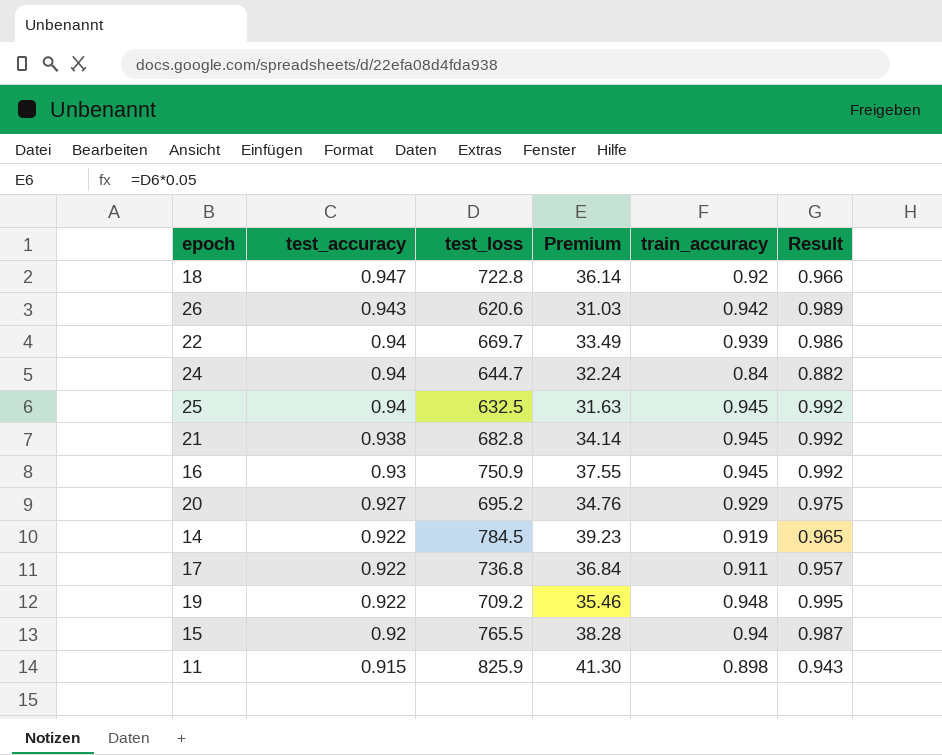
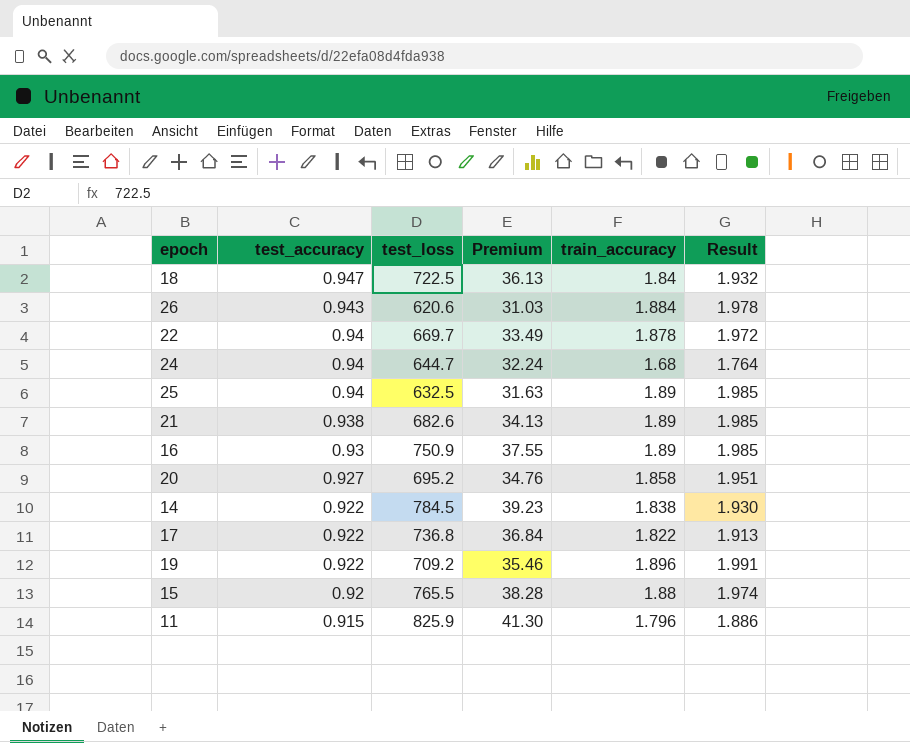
18 | test_loss: 722.8 -> 722.5
18 | Premium: 36.14 -> 36.13
18 | train_accuracy: 0.92 -> 1.84
18 | Result: 0.966 -> 1.932
26 | train_accuracy: 0.942 -> 1.884
26 | Result: 0.989 -> 1.978
22 | train_accuracy: 0.939 -> 1.878
22 | Result: 0.986 -> 1.972
24 | train_accuracy: 0.84 -> 1.68
24 | Result: 0.882 -> 1.764
25 | train_accuracy: 0.945 -> 1.89
25 | Result: 0.992 -> 1.985
21 | test_loss: 682.8 -> 682.6
21 | Premium: 34.14 -> 34.13
21 | train_accuracy: 0.945 -> 1.89
21 | Result: 0.992 -> 1.985
16 | train_accuracy: 0.945 -> 1.89
16 | Result: 0.992 -> 1.985
20 | train_accuracy: 0.929 -> 1.858
20 | Result: 0.975 -> 1.951
14 | train_accuracy: 0.919 -> 1.838
14 | Result: 0.965 -> 1.930
17 | train_accuracy: 0.911 -> 1.822
17 | Result: 0.957 -> 1.913
19 | train_accuracy: 0.948 -> 1.896
19 | Result: 0.995 -> 1.991
15 | train_accuracy: 0.94 -> 1.88
15 | Result: 0.987 -> 1.974
11 | train_accuracy: 0.898 -> 1.796
11 | Result: 0.943 -> 1.886

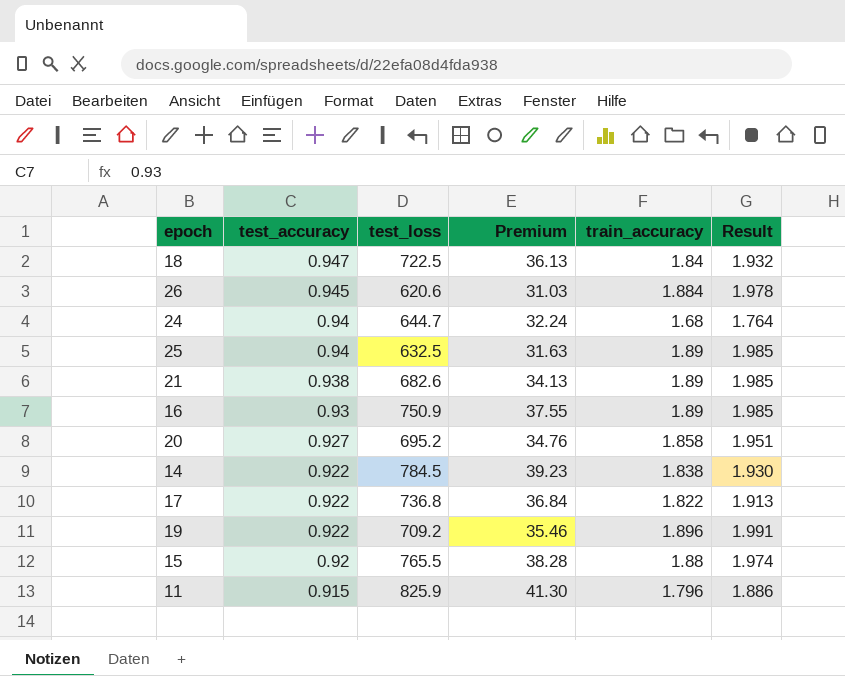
row 22: 0.94 | 669.7 | 33.49 | 1.878 | 1.972 -> none
26 | test_accuracy: 0.943 -> 0.945

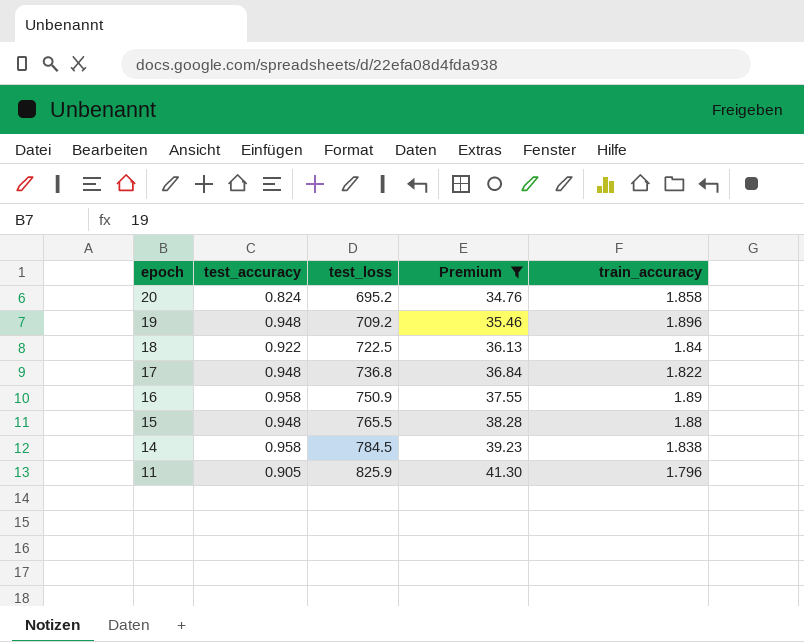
filter: none -> Premium >= 34.76
row order: test_accuracy descending -> epoch descending
column Result | formula: [train_accuracy] * 1.05 -> none
20 | test_accuracy: 0.927 -> 0.824
19 | test_accuracy: 0.922 -> 0.948
18 | test_accuracy: 0.947 -> 0.922
17 | test_accuracy: 0.922 -> 0.948
16 | test_accuracy: 0.93 -> 0.958
15 | test_accuracy: 0.92 -> 0.948
14 | test_accuracy: 0.922 -> 0.958
11 | test_accuracy: 0.915 -> 0.905

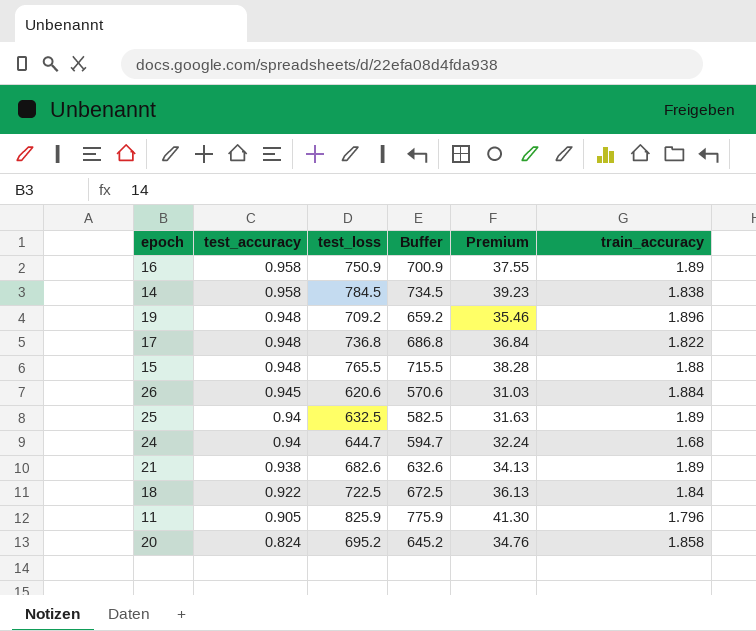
filter: Premium >= 34.76 -> none
row order: epoch descending -> test_accuracy descending
column Buffer | formula: none -> [test_loss] - 50

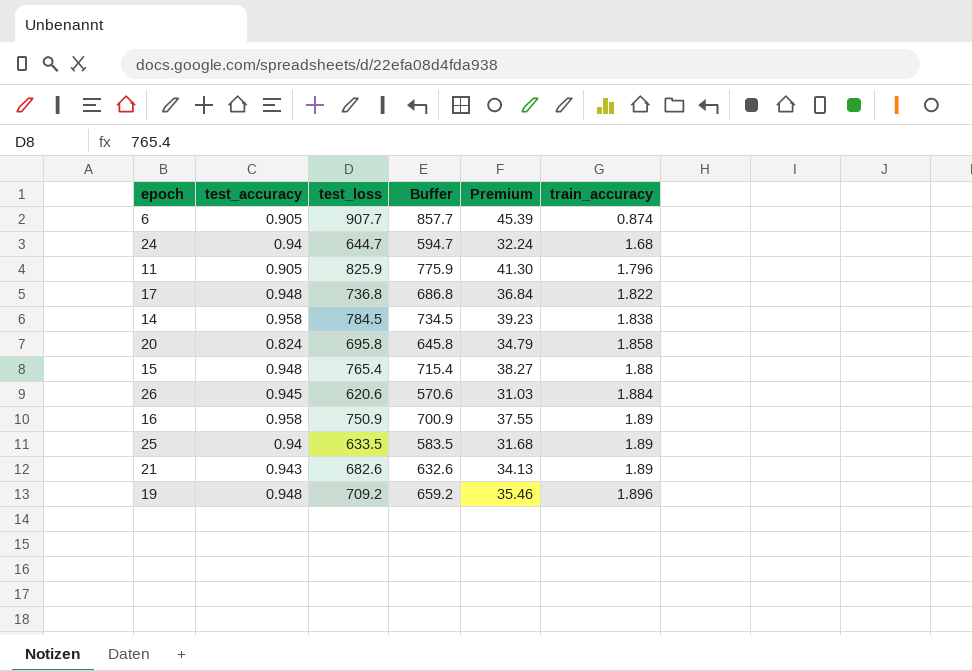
row order: test_accuracy descending -> train_accuracy ascending
row 18: 0.922 | 722.5 | 672.5 | 36.13 | 1.84 -> none
row 6: none -> 0.905 | 907.7 | 857.7 | 45.39 | 0.874
20 | test_loss: 695.2 -> 695.8
20 | Buffer: 645.2 -> 645.8
20 | Premium: 34.76 -> 34.79
15 | test_loss: 765.5 -> 765.4
15 | Buffer: 715.5 -> 715.4
15 | Premium: 38.28 -> 38.27
25 | test_loss: 632.5 -> 633.5
25 | Buffer: 582.5 -> 583.5
25 | Premium: 31.63 -> 31.68
21 | test_accuracy: 0.938 -> 0.943

